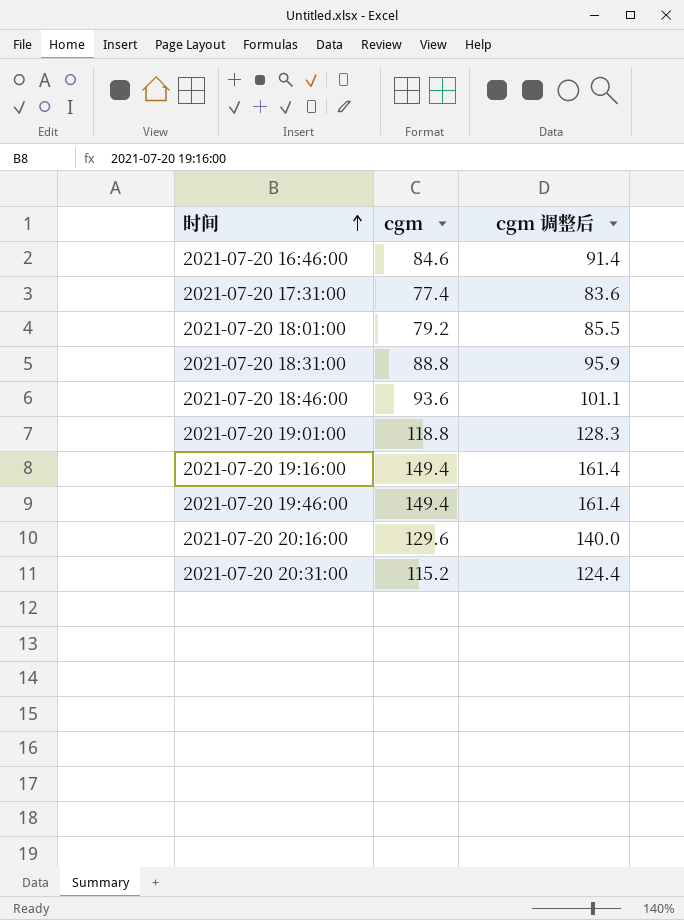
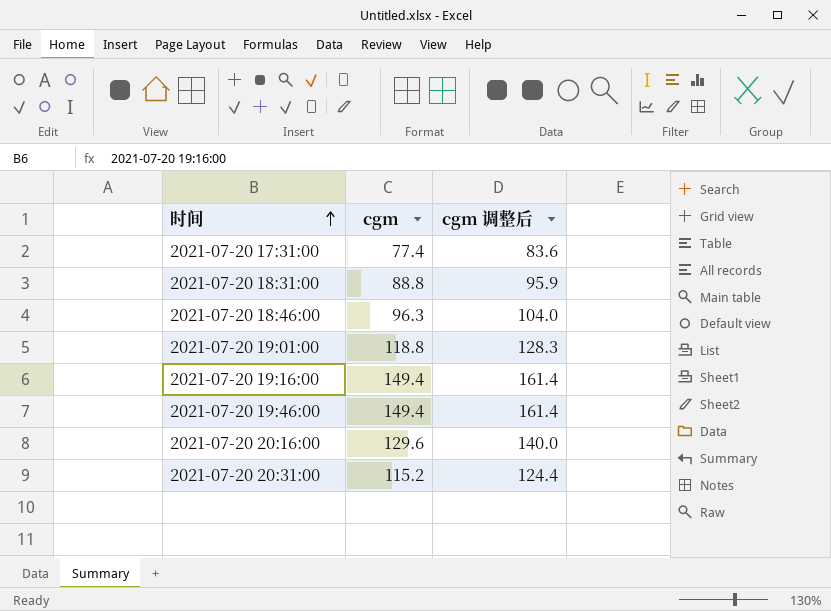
row 2021-07-20 16:46:00: 84.6 | 91.4 -> none
row 2021-07-20 18:01:00: 79.2 | 85.5 -> none
2021-07-20 18:46:00 | cgm: 93.6 -> 96.3
2021-07-20 18:46:00 | cgm 调整后: 101.1 -> 104.0

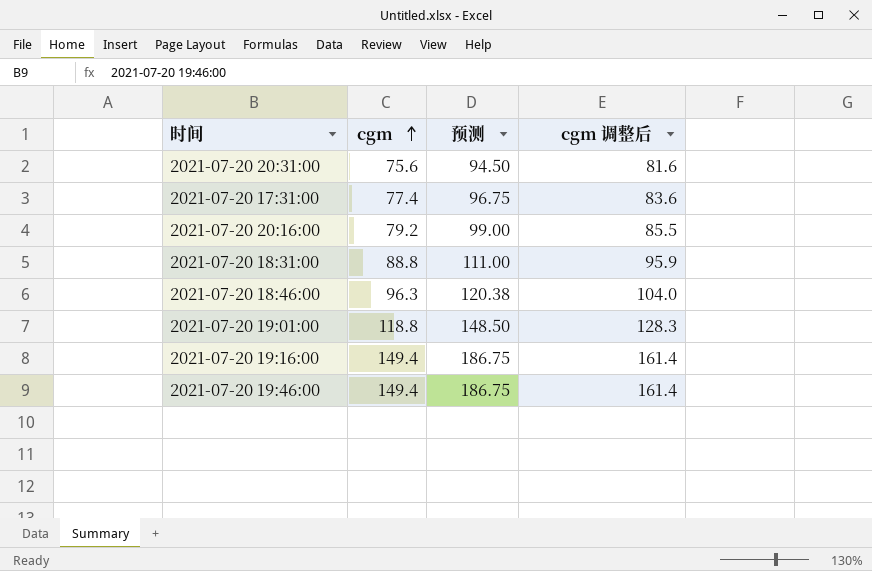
row order: 时间 ascending -> cgm ascending
column 预测 | formula: none -> [cgm] * 1.25
2021-07-20 20:31:00 | cgm: 115.2 -> 75.6
2021-07-20 20:31:00 | cgm 调整后: 124.4 -> 81.6
2021-07-20 20:16:00 | cgm: 129.6 -> 79.2
2021-07-20 20:16:00 | cgm 调整后: 140.0 -> 85.5

